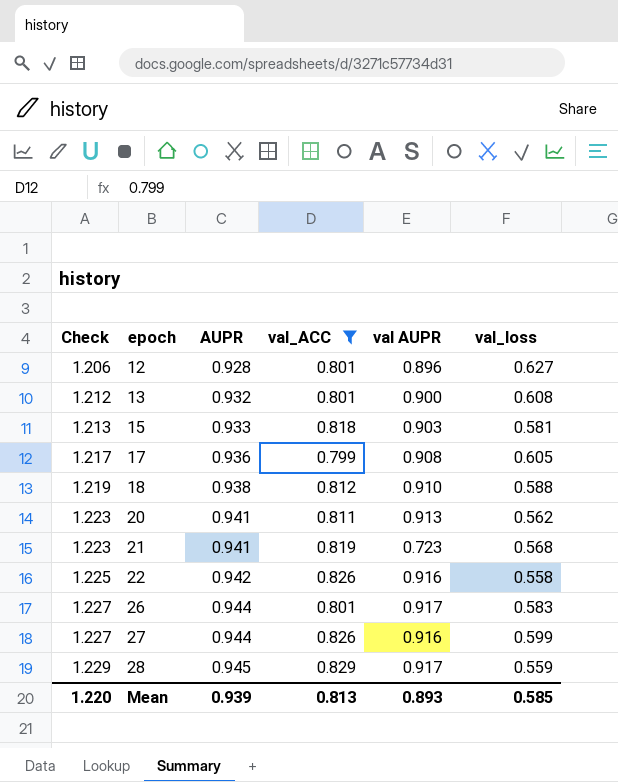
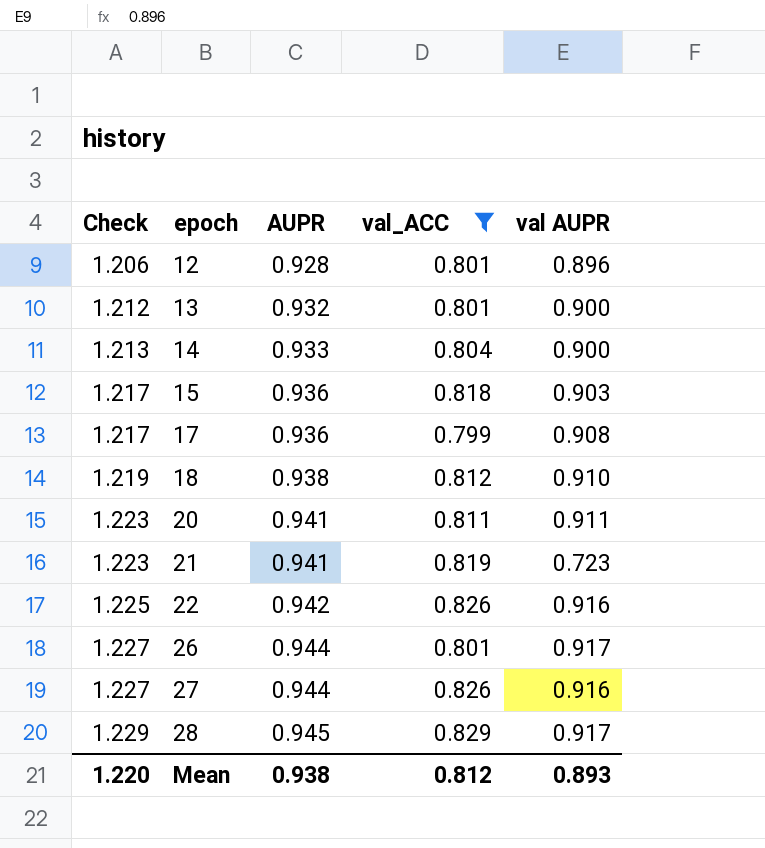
column val_loss | position: 6 -> none
row 14: none -> 1.213 | 0.933 | 0.804 | 0.900
15 | Check: 1.213 -> 1.217
15 | AUPR: 0.933 -> 0.936
20 | val AUPR: 0.913 -> 0.911
Mean | AUPR: 0.939 -> 0.938
Mean | val_ACC: 0.813 -> 0.812

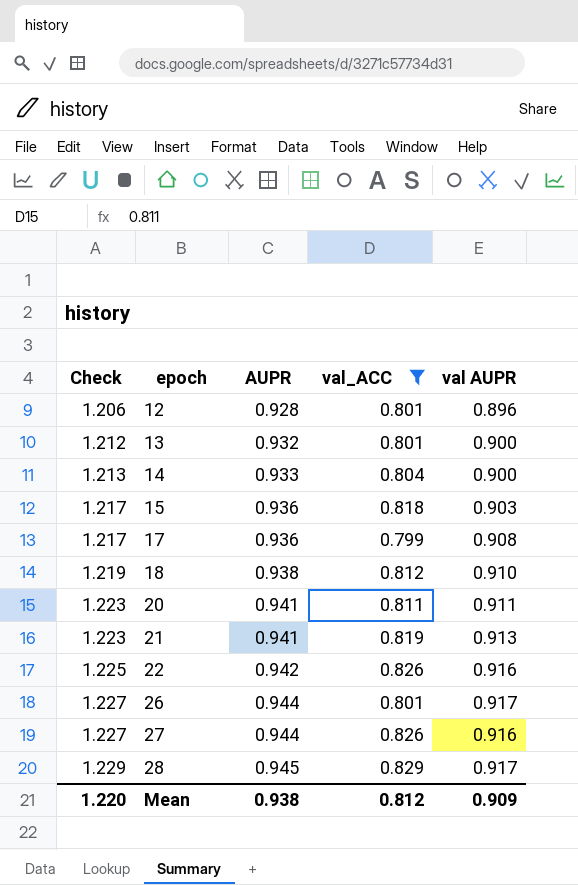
21 | val AUPR: 0.723 -> 0.913
Mean | val AUPR: 0.893 -> 0.909

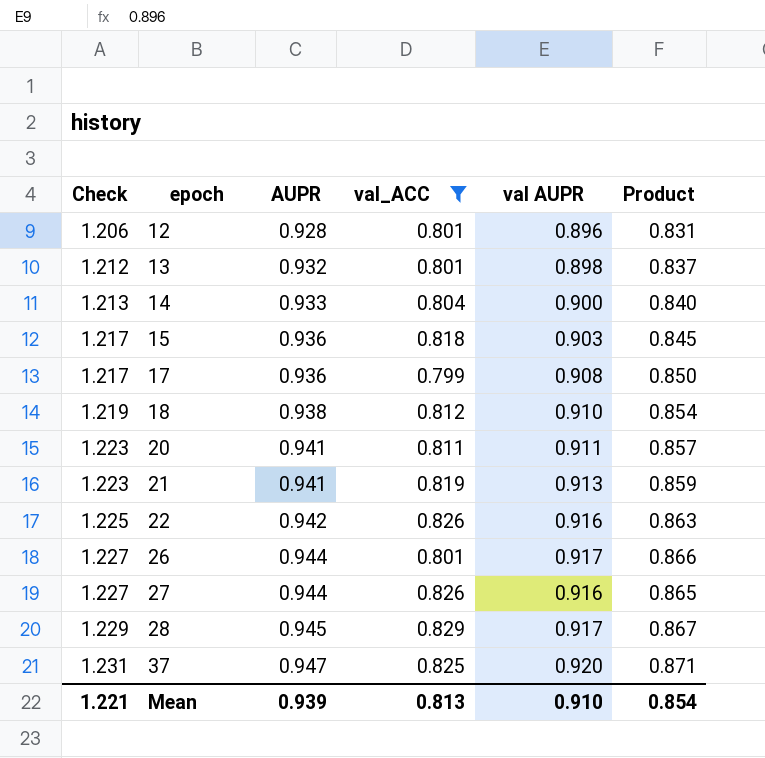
column Product | formula: none -> [AUPR] * [val AUPR]
13 | val AUPR: 0.900 -> 0.898
row 37: none -> 1.231 | 0.947 | 0.825 | 0.920 | 0.871
Mean | Check: 1.220 -> 1.221
Mean | AUPR: 0.938 -> 0.939
Mean | val_ACC: 0.812 -> 0.813
Mean | val AUPR: 0.909 -> 0.910

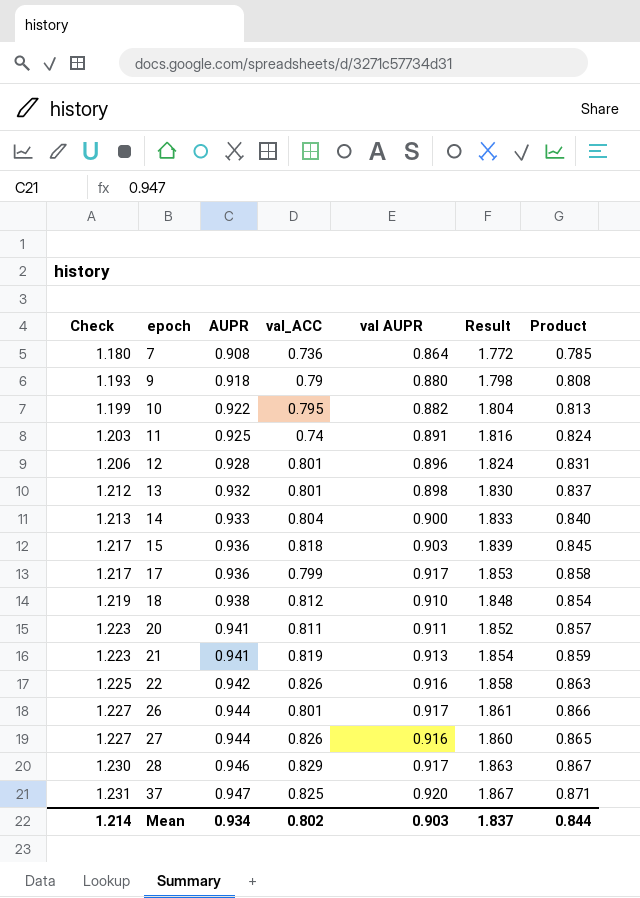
filter: val_ACC >= 0.799 -> none
column Result | formula: none -> [AUPR] + [val AUPR]
17 | val AUPR: 0.908 -> 0.917
17 | Product: 0.850 -> 0.858
28 | Check: 1.229 -> 1.230
28 | AUPR: 0.945 -> 0.946
Mean | Check: 1.221 -> 1.214
Mean | AUPR: 0.939 -> 0.934
Mean | val_ACC: 0.813 -> 0.802
Mean | val AUPR: 0.910 -> 0.903
Mean | Product: 0.854 -> 0.844

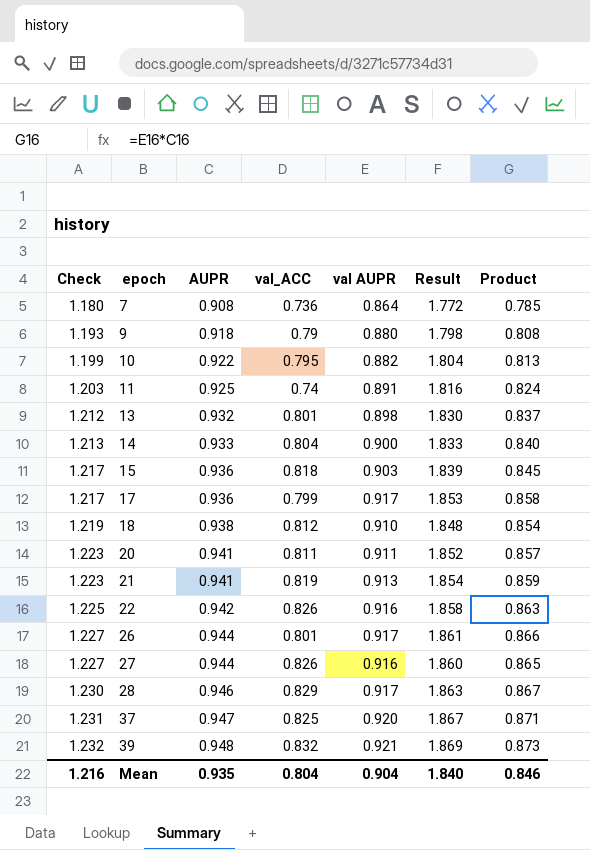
row 12: 1.206 | 0.928 | 0.801 | 0.896 | 1.824 | 0.831 -> none
row 39: none -> 1.232 | 0.948 | 0.832 | 0.921 | 1.869 | 0.873
Mean | Check: 1.214 -> 1.216
Mean | AUPR: 0.934 -> 0.935
Mean | val_ACC: 0.802 -> 0.804
Mean | val AUPR: 0.903 -> 0.904
Mean | Result: 1.837 -> 1.840
Mean | Product: 0.844 -> 0.846

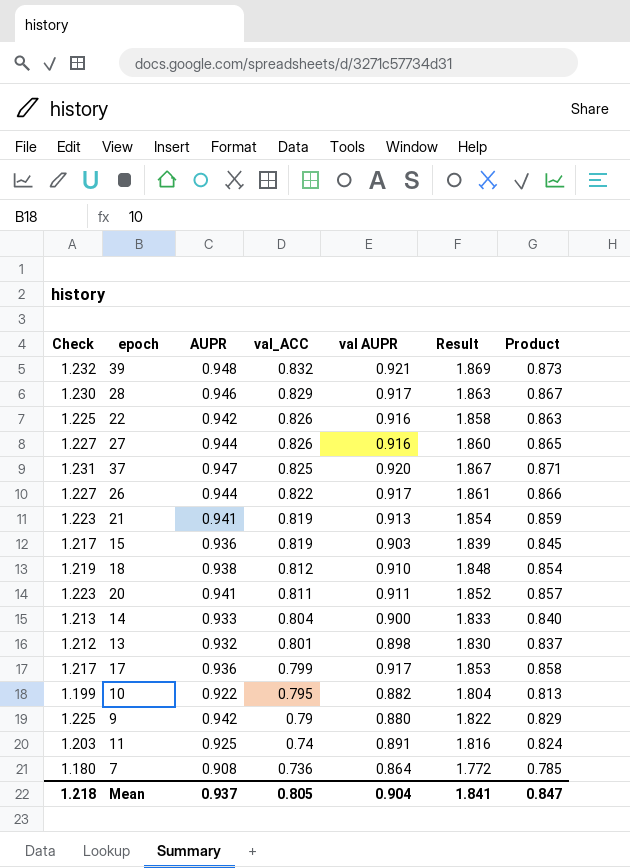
row order: Check ascending -> val_ACC descending
26 | val_ACC: 0.801 -> 0.822
15 | val_ACC: 0.818 -> 0.819
9 | Check: 1.193 -> 1.225
9 | AUPR: 0.918 -> 0.942
9 | Result: 1.798 -> 1.822
9 | Product: 0.808 -> 0.829
Mean | Check: 1.216 -> 1.218
Mean | AUPR: 0.935 -> 0.937
Mean | val_ACC: 0.804 -> 0.805
Mean | Result: 1.840 -> 1.841
Mean | Product: 0.846 -> 0.847

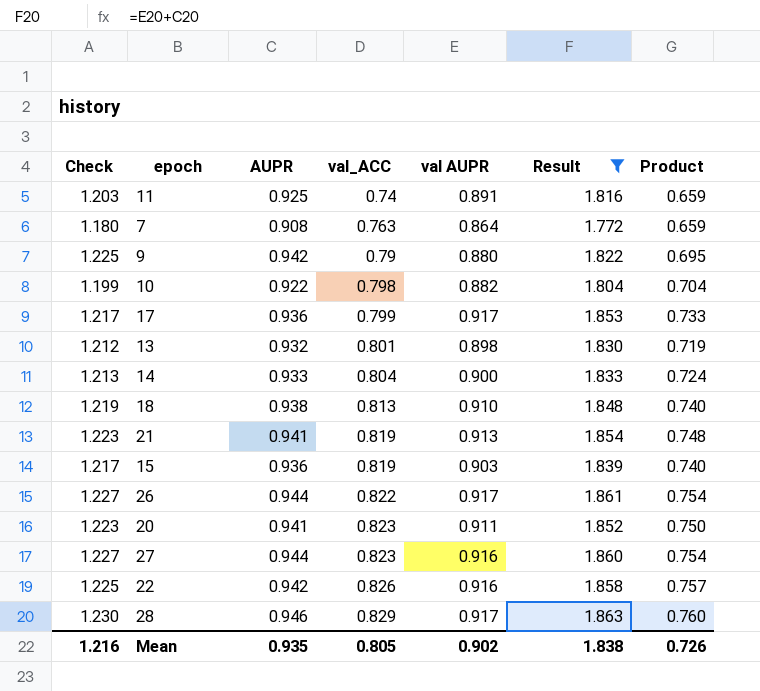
filter: none -> Result <= 1.863
row order: val_ACC descending -> val_ACC ascending
column Product | formula: [AUPR] * [val AUPR] -> [val_ACC] * [val AUPR]
7 | val_ACC: 0.736 -> 0.763
10 | val_ACC: 0.795 -> 0.798
18 | val_ACC: 0.812 -> 0.813
20 | val_ACC: 0.811 -> 0.823
27 | val_ACC: 0.826 -> 0.823
Mean | Check: 1.218 -> 1.216
Mean | AUPR: 0.937 -> 0.935
Mean | val AUPR: 0.904 -> 0.902
Mean | Result: 1.841 -> 1.838
Mean | Product: 0.847 -> 0.726

